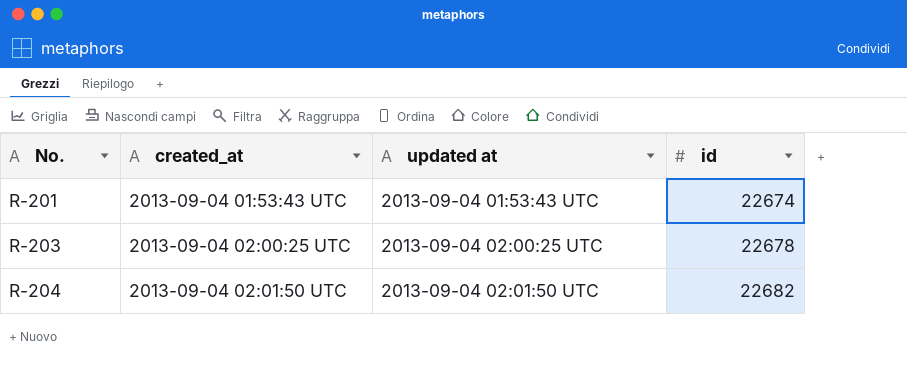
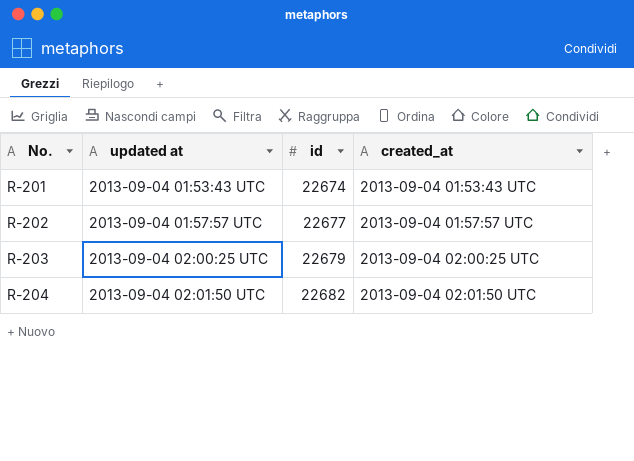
column created_at | position: 2 -> 4
row R-202: none -> 2013-09-04 01:57:57 UTC | 22677 | 2013-09-04 01:57:57 UTC
R-203 | id: 22678 -> 22679

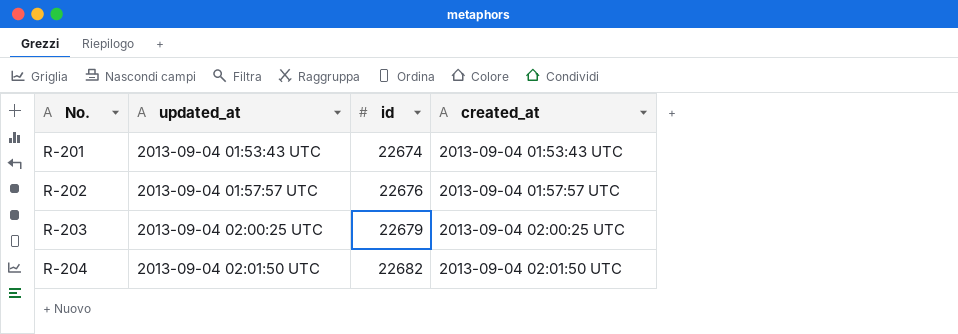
column name: updated at -> updated_at
R-202 | id: 22677 -> 22676

